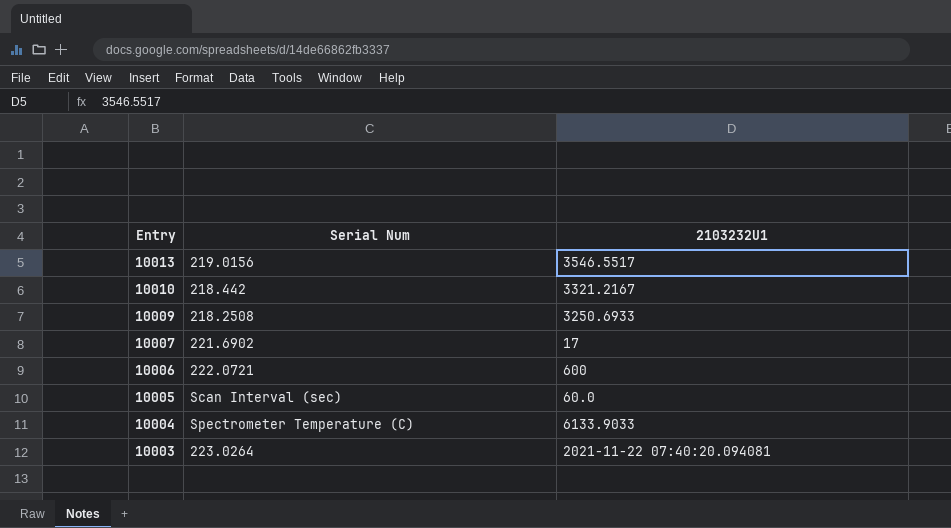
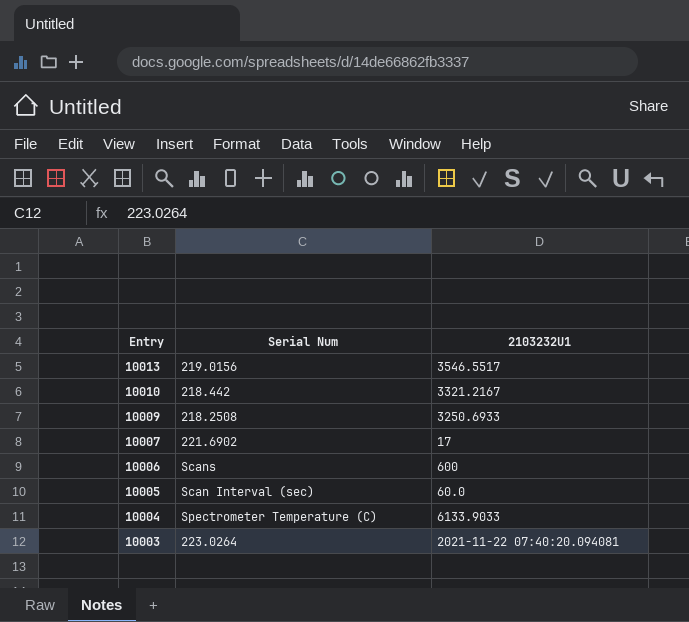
10006 | Serial Num: 222.0721 -> Scans

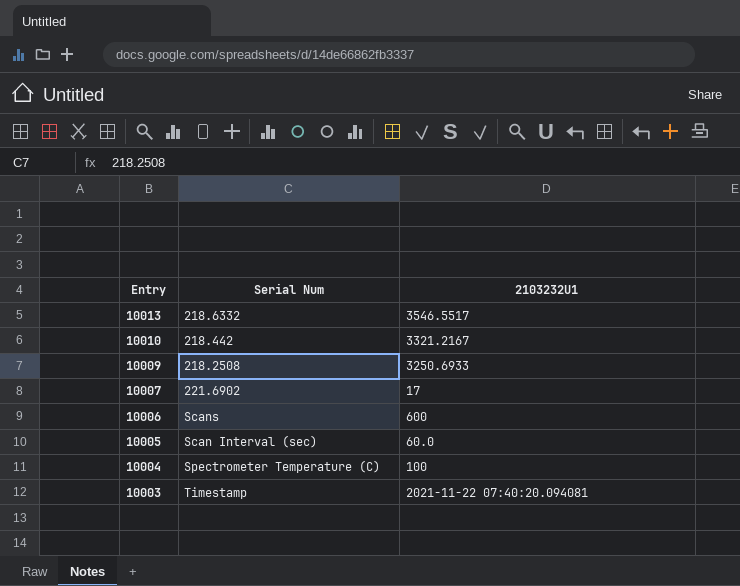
10013 | Serial Num: 219.0156 -> 218.6332
10004 | 2103232U1: 6133.9033 -> 100
10003 | Serial Num: 223.0264 -> Timestamp

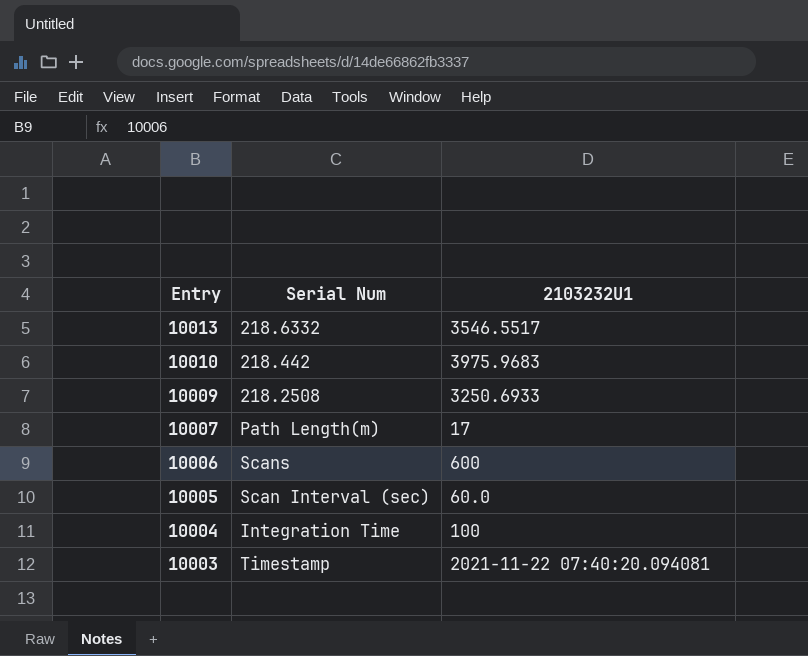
10010 | 2103232U1: 3321.2167 -> 3975.9683
10007 | Serial Num: 221.6902 -> Path Length(m)
10004 | Serial Num: Spectrometer Temperature (C) -> Integration Time

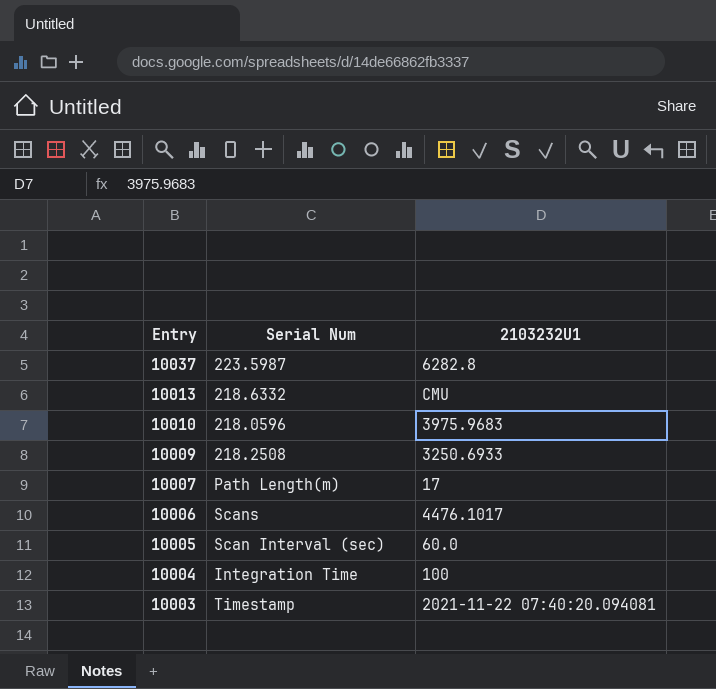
row 10037: none -> 223.5987 | 6282.8
10013 | 2103232U1: 3546.5517 -> CMU
10010 | Serial Num: 218.442 -> 218.0596
10006 | 2103232U1: 600 -> 4476.1017

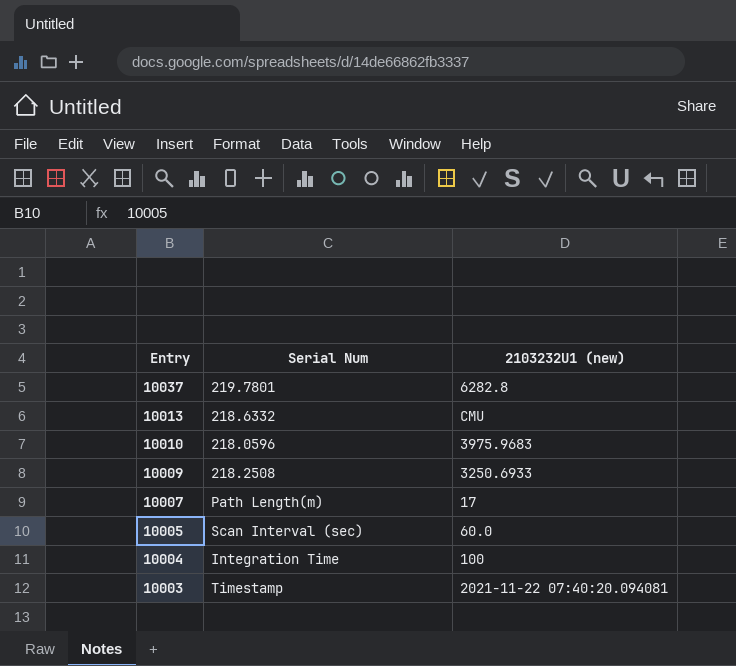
column name: 2103232U1 -> 2103232U1 (new)
row 10006: Scans | 4476.1017 -> none
10037 | Serial Num: 223.5987 -> 219.7801

